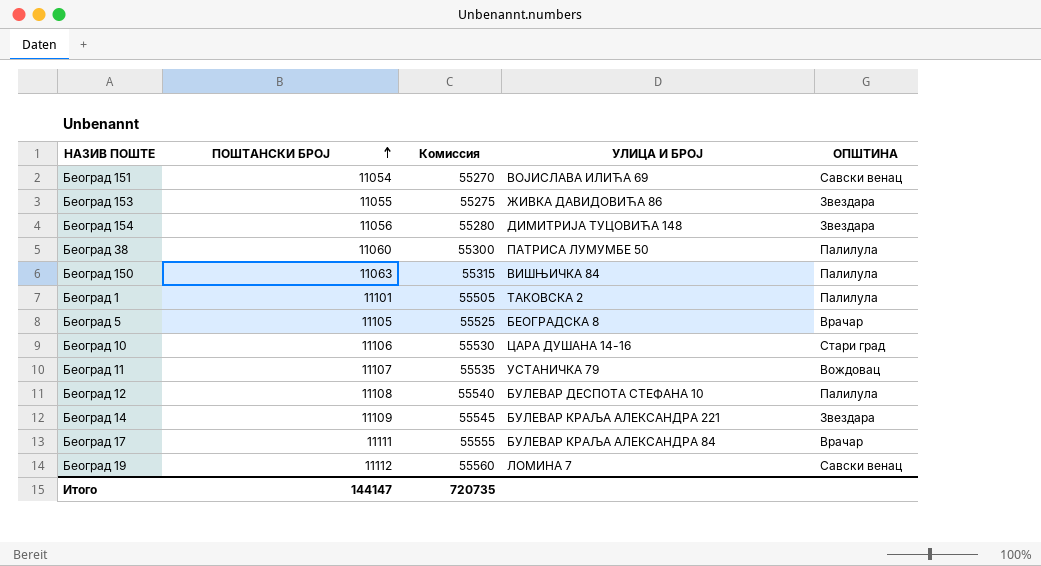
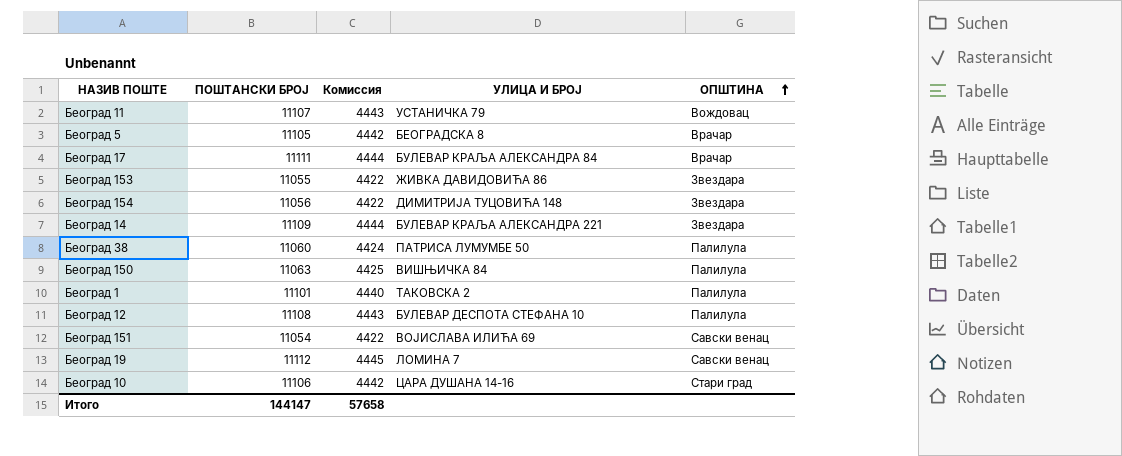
row order: ПОШТАНСКИ БРОЈ ascending -> ОПШТИНА ascending
column Комиссия | formula: [ПОШТАНСКИ БРОЈ] * 5 -> [ПОШТАНСКИ БРОЈ] * 0,4
Итого | Комиссия: 720735 -> 57658

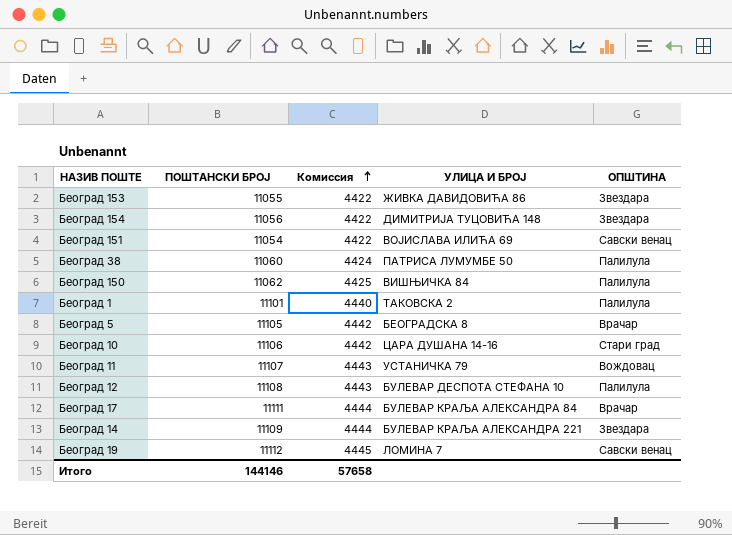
row order: ОПШТИНА ascending -> Комиссия ascending
Београд 150 | ПОШТАНСКИ БРОЈ: 11063 -> 11062
Итого | ПОШТАНСКИ БРОЈ: 144147 -> 144146

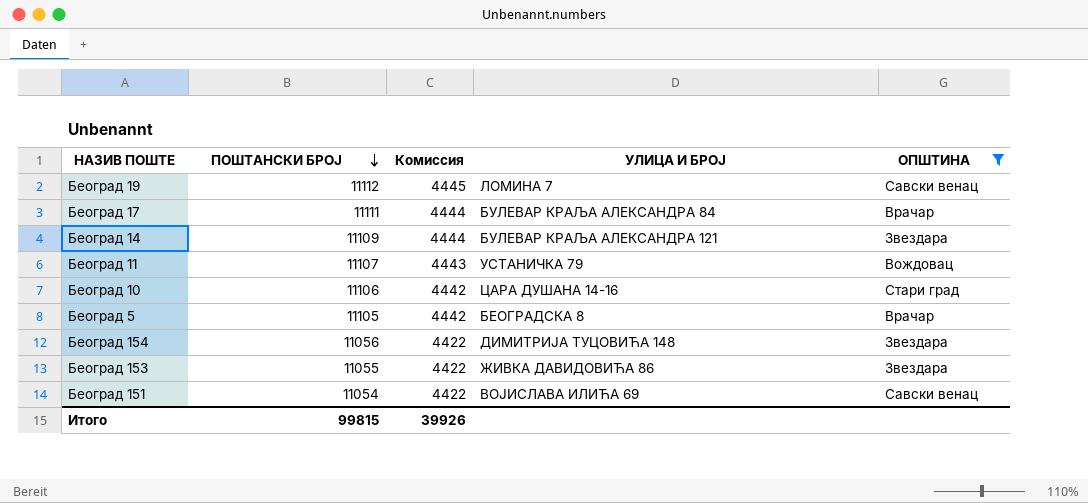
filter: none -> ОПШТИНА != Палилула
row order: Комиссия ascending -> ПОШТАНСКИ БРОЈ descending
Београд 14 | УЛИЦА И БРОЈ: БУЛЕВАР КРАЉА АЛЕКСАНДРА 221 -> БУЛЕВАР КРАЉА АЛЕКСАНДРА 121
Итого | ПОШТАНСКИ БРОЈ: 144146 -> 99815
Итого | Комиссия: 57658 -> 39926

